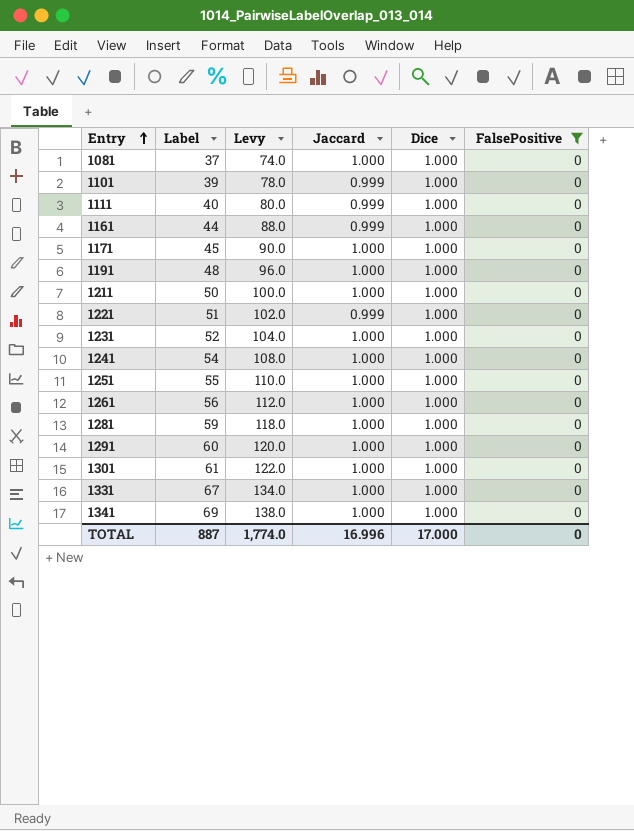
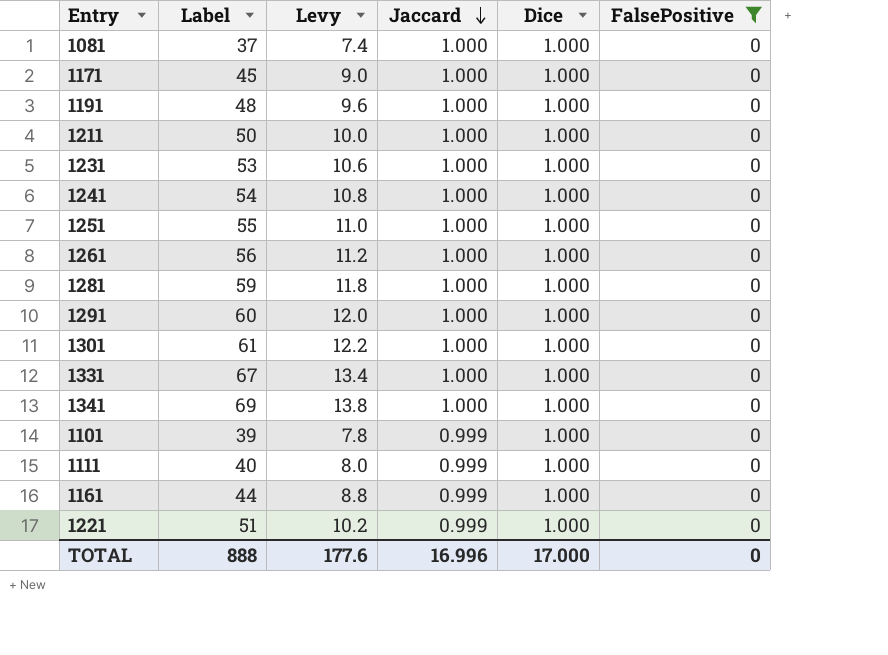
row order: Entry ascending -> Jaccard descending
column Levy | formula: [Label] * 2 -> [Label] * 0.2
1231 | Label: 52 -> 53
TOTAL | Label: 887 -> 888
TOTAL | Levy: 1,774.0 -> 177.6

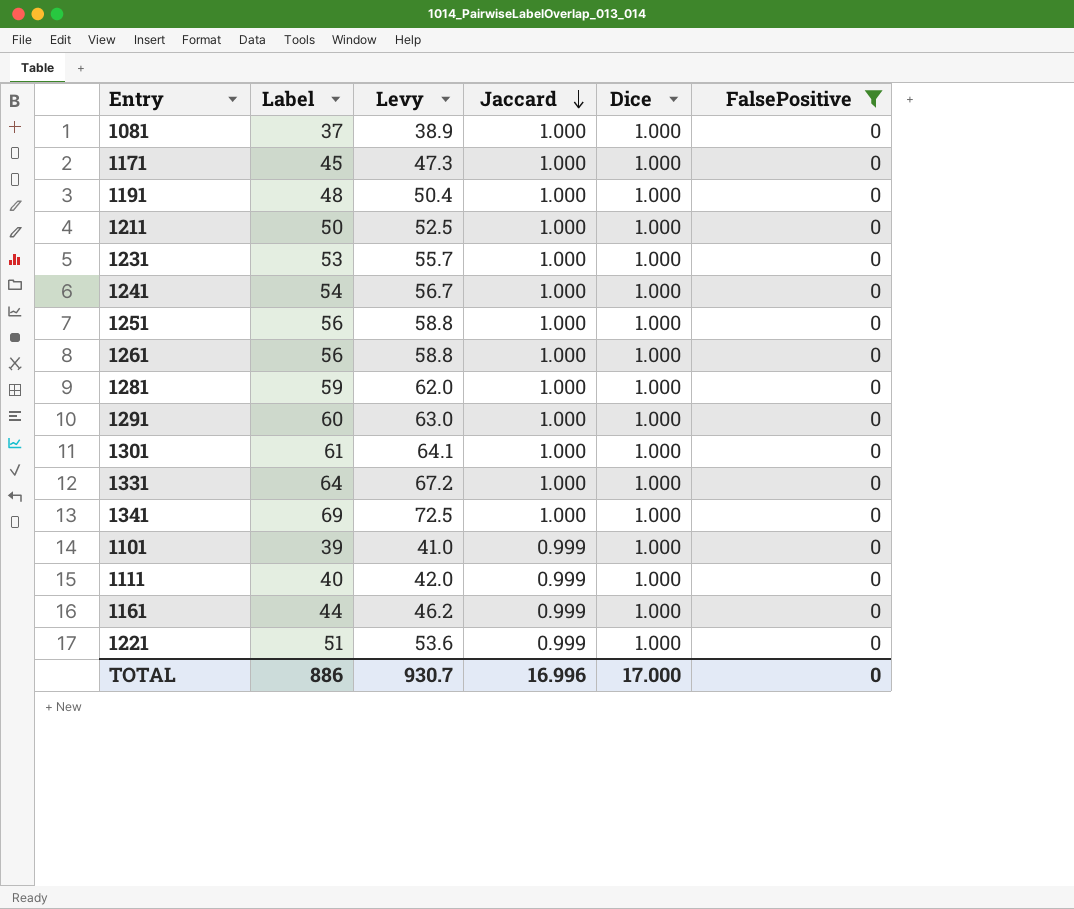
column Levy | formula: [Label] * 0.2 -> [Label] * 1.05
1251 | Label: 55 -> 56
1331 | Label: 67 -> 64
TOTAL | Label: 888 -> 886
TOTAL | Levy: 177.6 -> 930.7

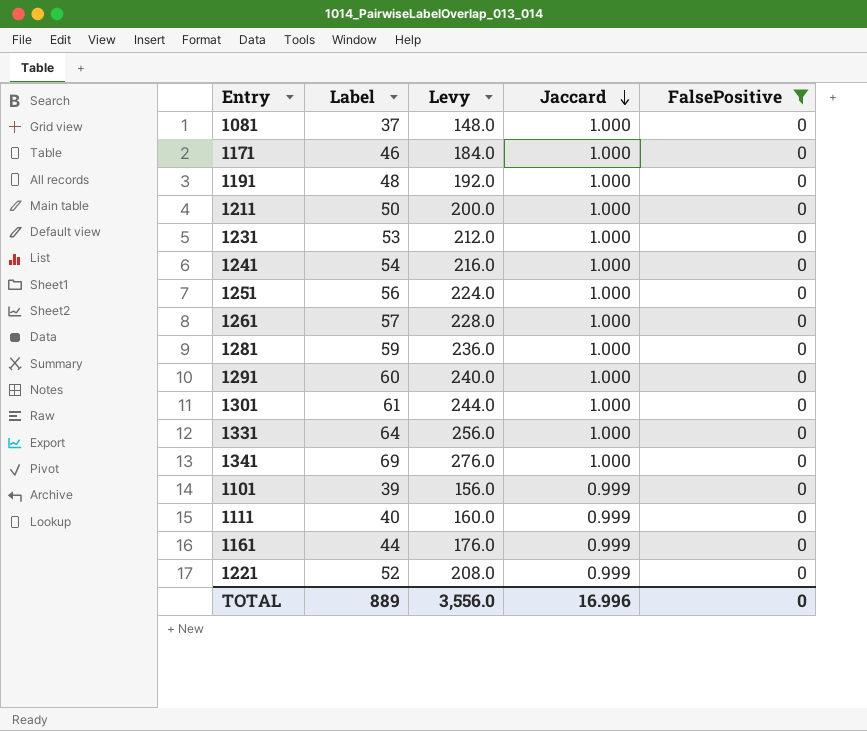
column Dice | position: 5 -> none
column Levy | formula: [Label] * 1.05 -> [Label] * 4
1171 | Label: 45 -> 46
1261 | Label: 56 -> 57
1221 | Label: 51 -> 52
TOTAL | Label: 886 -> 889
TOTAL | Levy: 930.7 -> 3,556.0

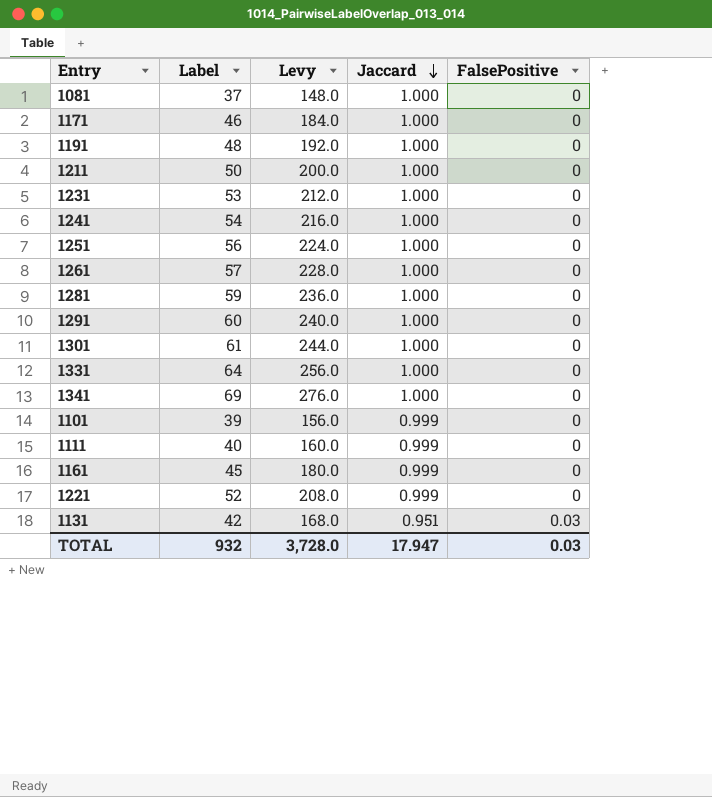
filter: FalsePositive = 0 -> none
1161 | Label: 44 -> 45
1161 | Levy: 176.0 -> 180.0
TOTAL | Label: 889 -> 932
TOTAL | Levy: 3,556.0 -> 3,728.0
TOTAL | Jaccard: 16.996 -> 17.947
TOTAL | FalsePositive: 0 -> 0.03

